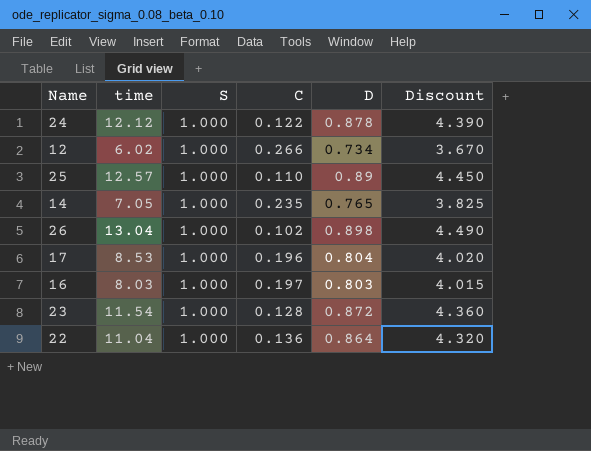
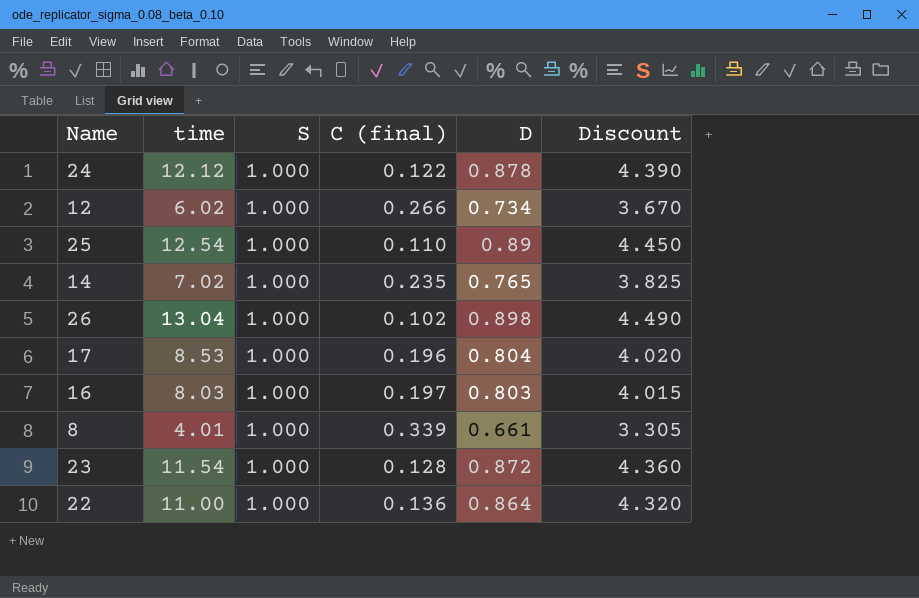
column name: C -> C (final)
25 | time: 12.57 -> 12.54
14 | time: 7.05 -> 7.02
row 8: none -> 4.01 | 1.000 | 0.339 | 0.661 | 3.305
22 | time: 11.04 -> 11.00

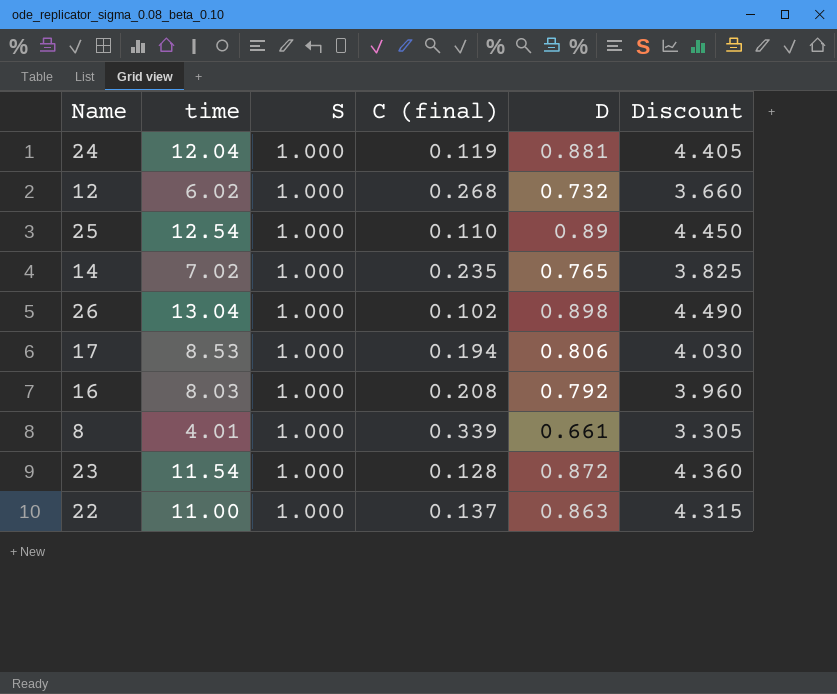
24 | time: 12.12 -> 12.04
24 | C (final): 0.122 -> 0.119
24 | D: 0.878 -> 0.881
24 | Discount: 4.390 -> 4.405
12 | C (final): 0.266 -> 0.268
12 | D: 0.734 -> 0.732
12 | Discount: 3.670 -> 3.660
17 | C (final): 0.196 -> 0.194
17 | D: 0.804 -> 0.806
17 | Discount: 4.020 -> 4.030
16 | C (final): 0.197 -> 0.208
16 | D: 0.803 -> 0.792
16 | Discount: 4.015 -> 3.960
22 | C (final): 0.136 -> 0.137
22 | D: 0.864 -> 0.863
22 | Discount: 4.320 -> 4.315

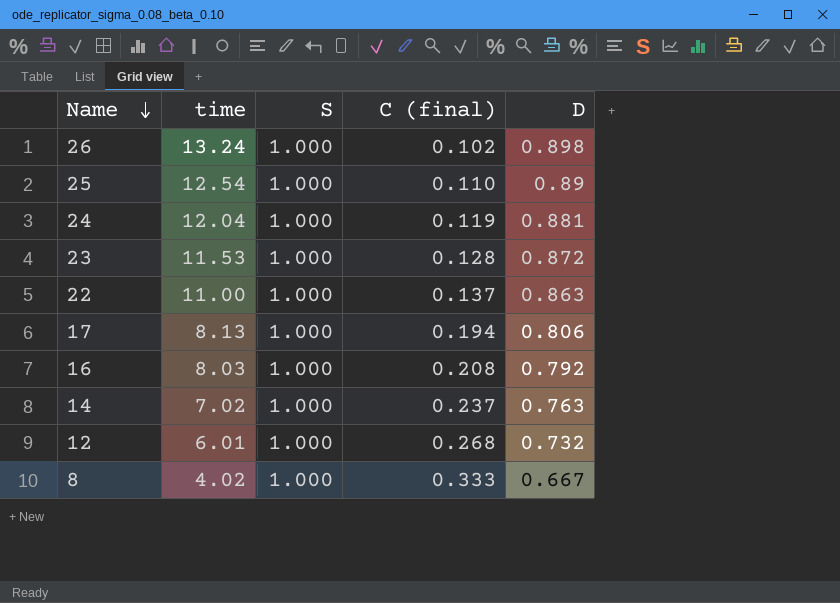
row order: none -> Name descending
column Discount | formula: [D] * 5 -> none
26 | time: 13.04 -> 13.24
23 | time: 11.54 -> 11.53
17 | time: 8.53 -> 8.13
14 | C (final): 0.235 -> 0.237
14 | D: 0.765 -> 0.763
12 | time: 6.02 -> 6.01
8 | time: 4.01 -> 4.02
8 | C (final): 0.339 -> 0.333
8 | D: 0.661 -> 0.667

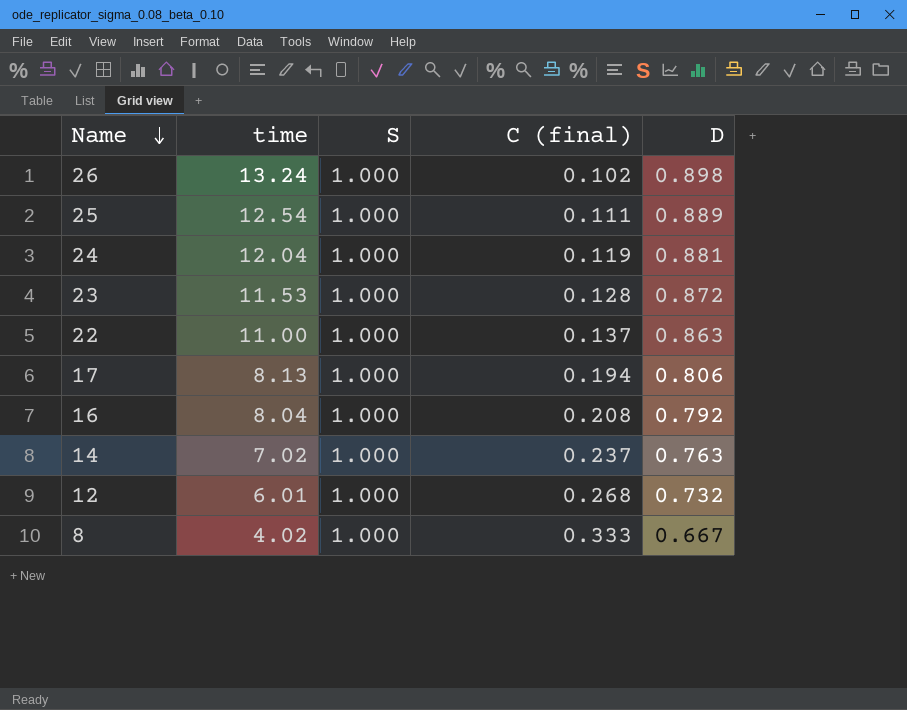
25 | C (final): 0.110 -> 0.111
25 | D: 0.89 -> 0.889
16 | time: 8.03 -> 8.04

